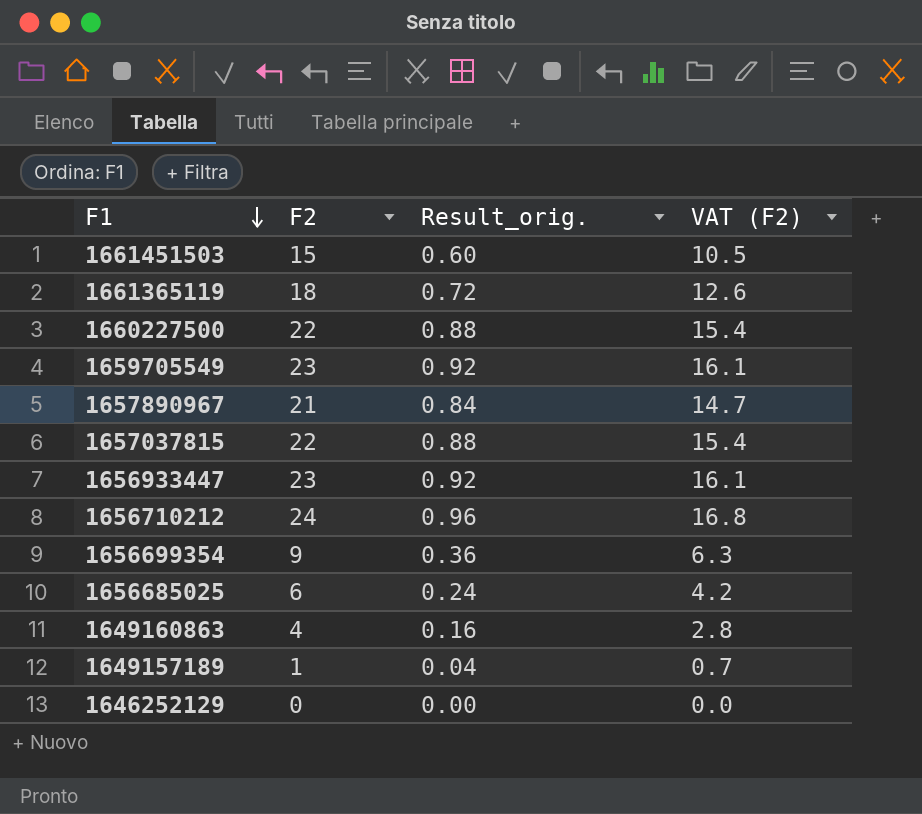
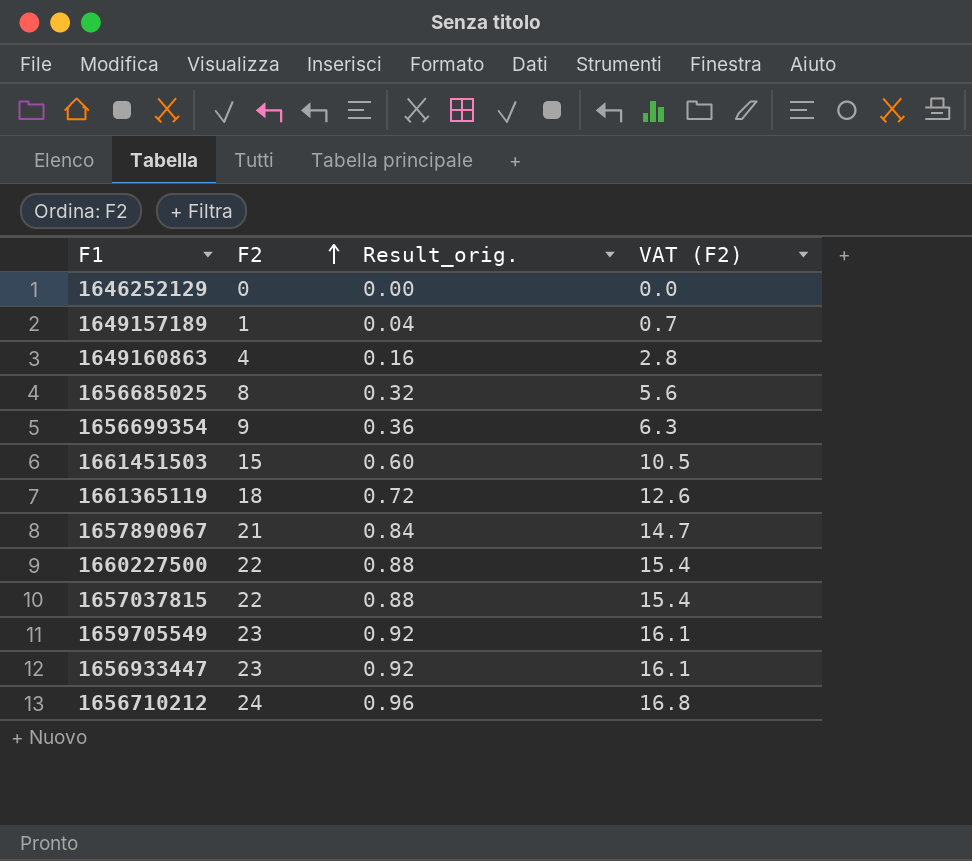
row order: F1 descending -> F2 ascending
1656685025 | F2: 6 -> 8
1656685025 | Result_orig.: 0.24 -> 0.32
1656685025 | VAT (F2): 4.2 -> 5.6

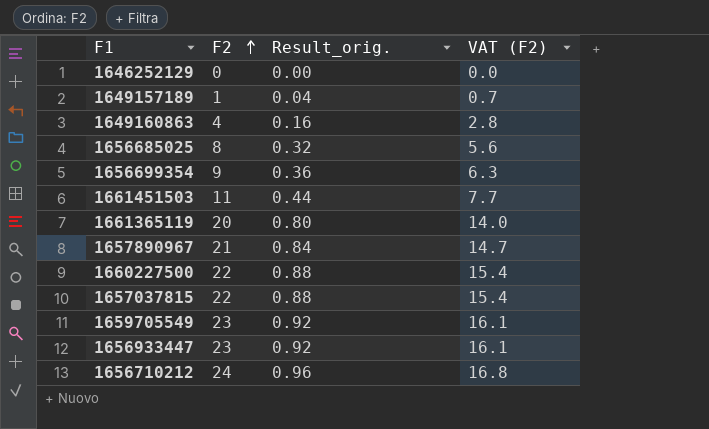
1661451503 | F2: 15 -> 11
1661451503 | Result_orig.: 0.60 -> 0.44
1661451503 | VAT (F2): 10.5 -> 7.7
1661365119 | F2: 18 -> 20
1661365119 | Result_orig.: 0.72 -> 0.80
1661365119 | VAT (F2): 12.6 -> 14.0

